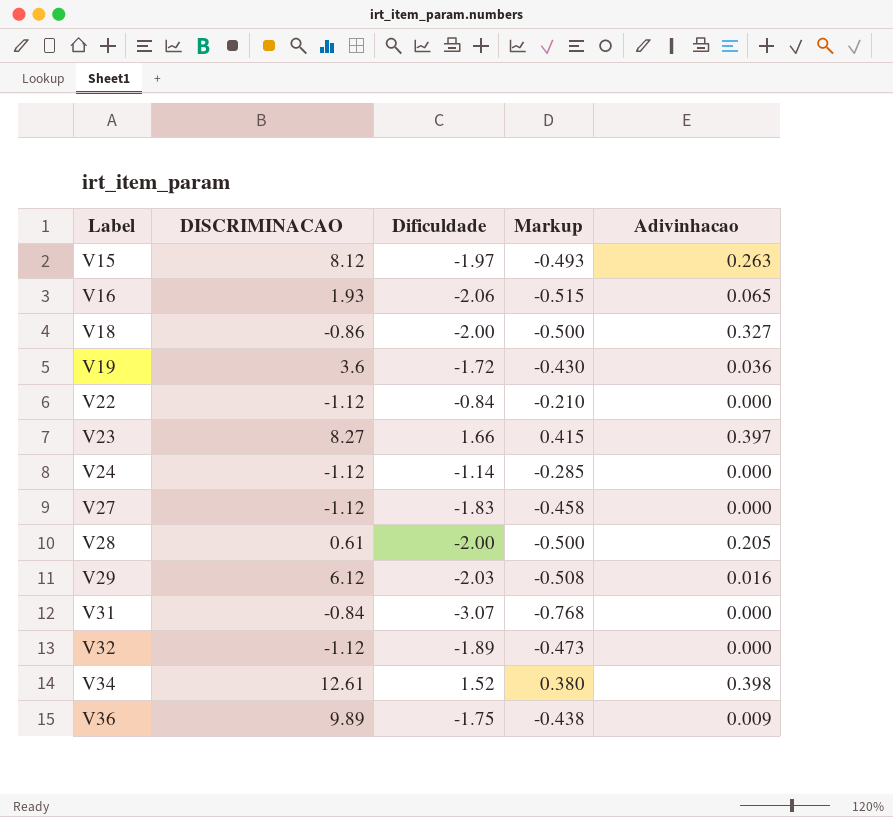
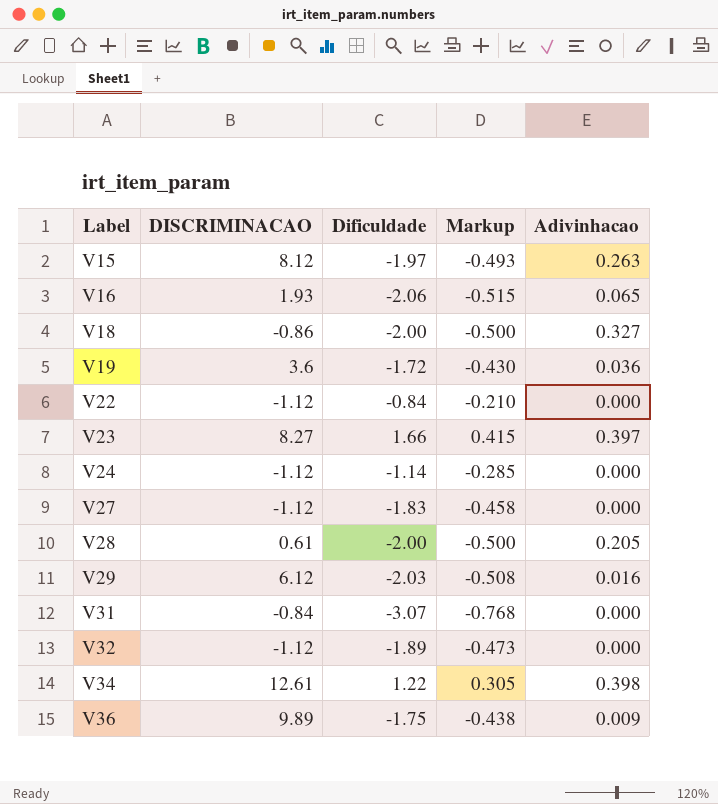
V34 | Dificuldade: 1.52 -> 1.22
V34 | Markup: 0.380 -> 0.305

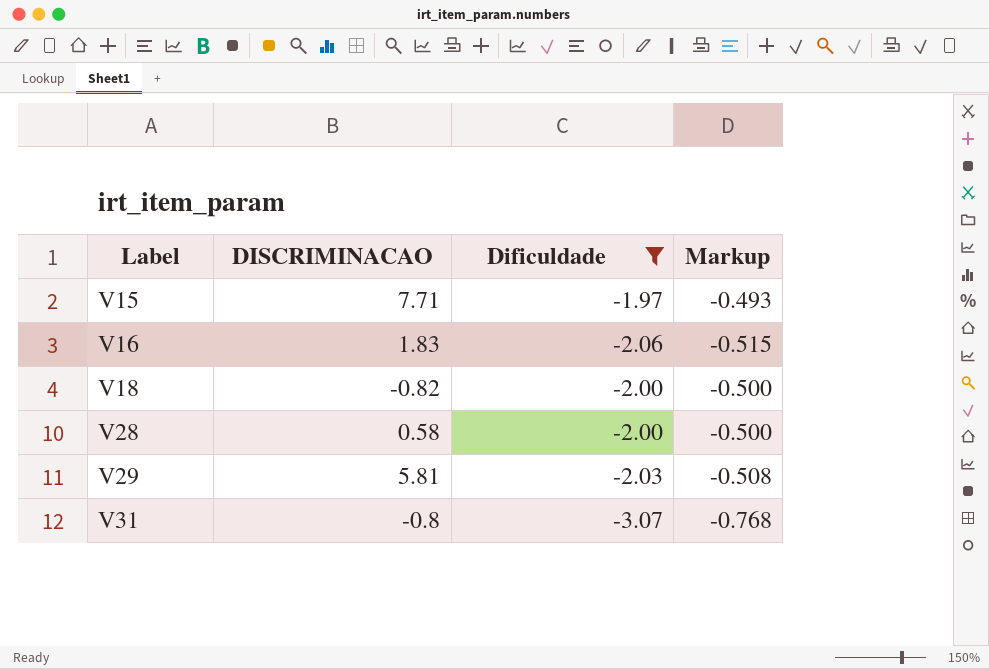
filter: none -> Dificuldade <= -1.97
column Adivinhacao | position: 5 -> none
V15 | DISCRIMINACAO: 8.12 -> 7.71
V16 | DISCRIMINACAO: 1.93 -> 1.83
V18 | DISCRIMINACAO: -0.86 -> -0.82
V28 | DISCRIMINACAO: 0.61 -> 0.58
V29 | DISCRIMINACAO: 6.12 -> 5.81
V31 | DISCRIMINACAO: -0.84 -> -0.8

